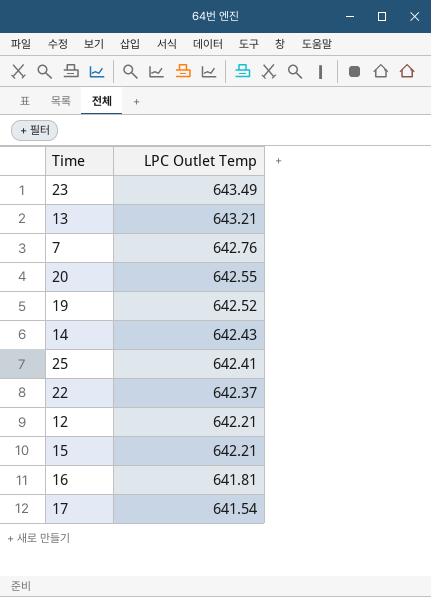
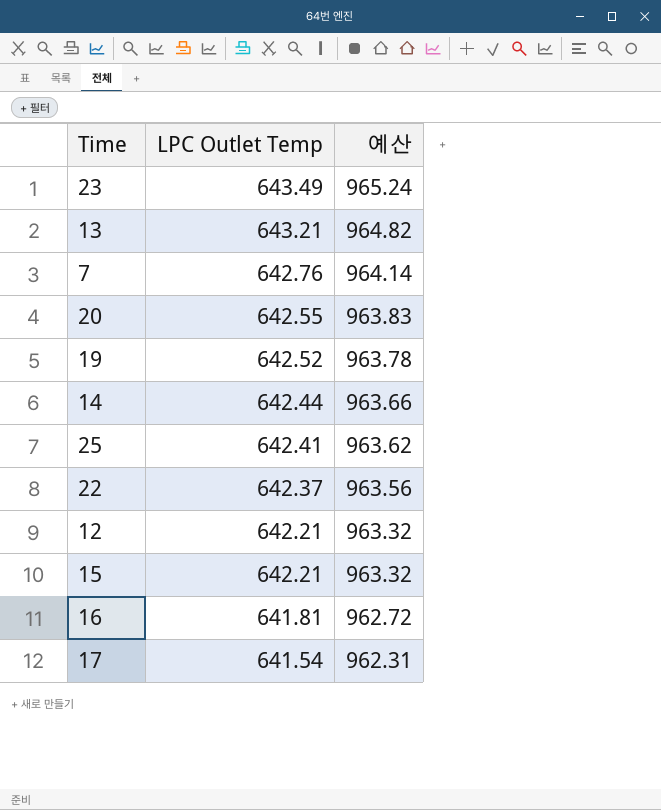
column 예산 | formula: none -> [LPC Outlet Temp] * 1.5
14 | LPC Outlet Temp: 642.43 -> 642.44

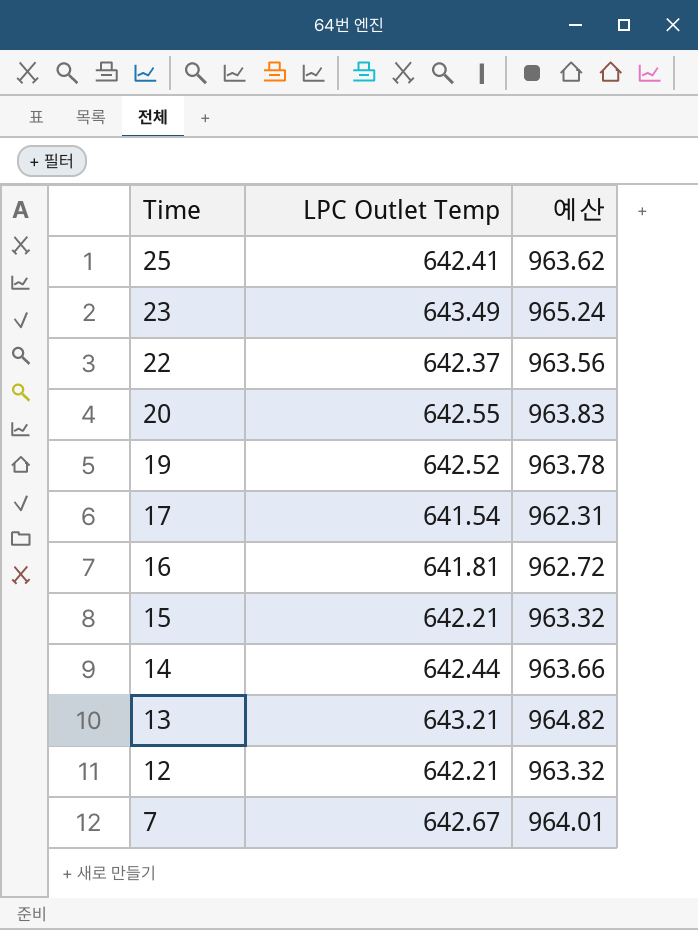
row order: LPC Outlet Temp descending -> Time descending
7 | LPC Outlet Temp: 642.76 -> 642.67
7 | 예산: 964.14 -> 964.01

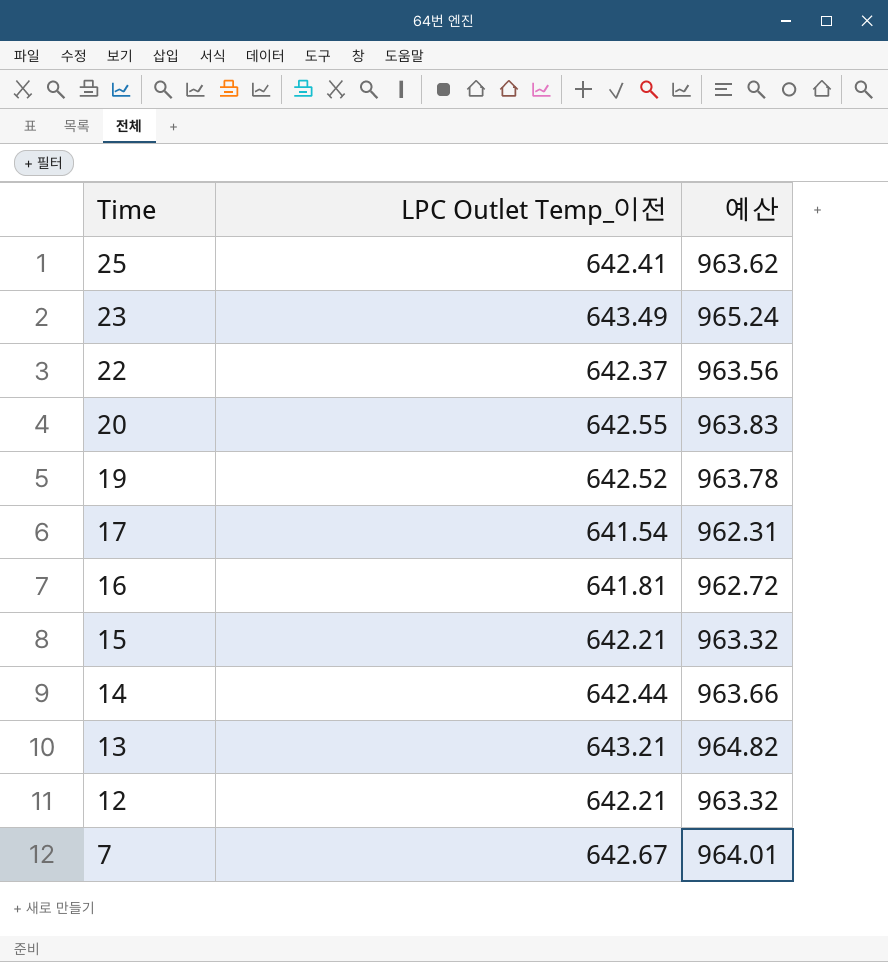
column name: LPC Outlet Temp -> LPC Outlet Temp_이전

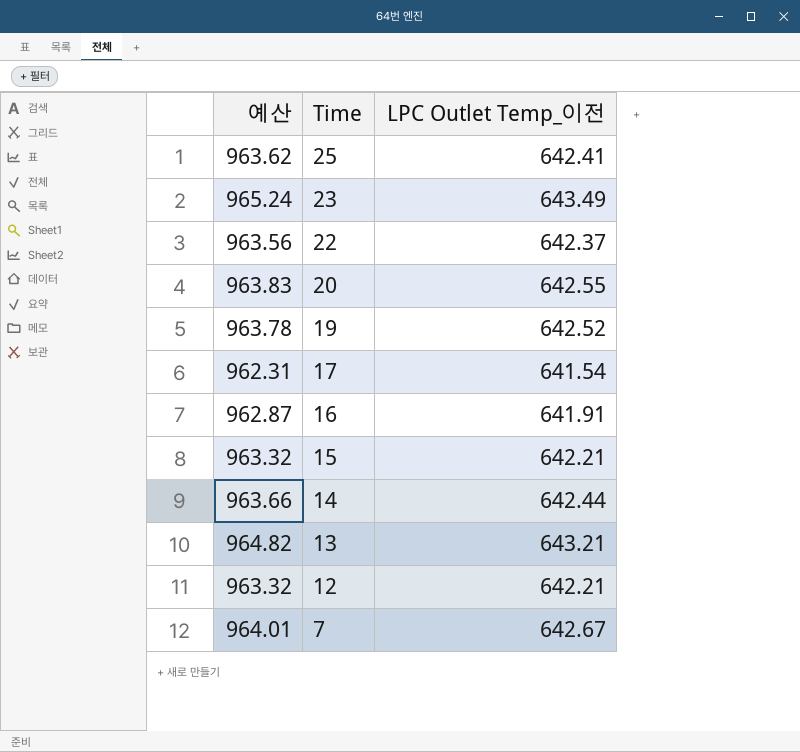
column 예산 | position: 3 -> 1
16 | 예산: 962.72 -> 962.87
16 | LPC Outlet Temp_이전: 641.81 -> 641.91

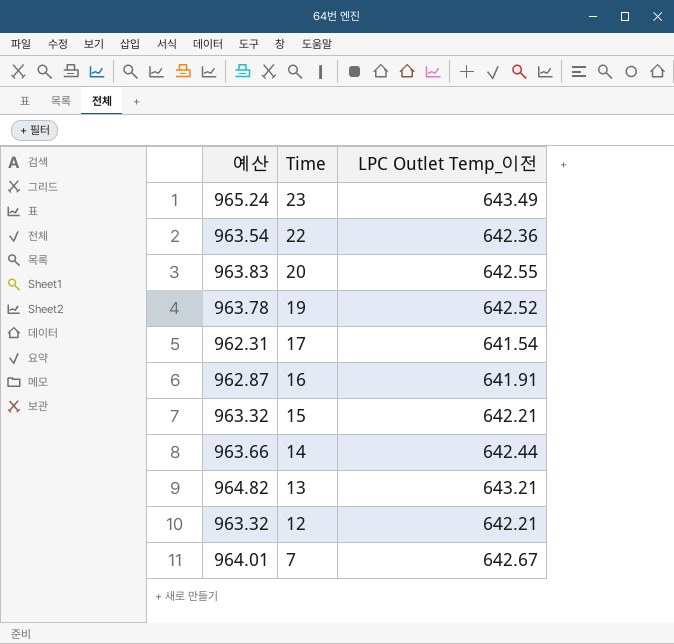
row 25: 963.62 | 642.41 -> none
22 | 예산: 963.56 -> 963.54
22 | LPC Outlet Temp_이전: 642.37 -> 642.36

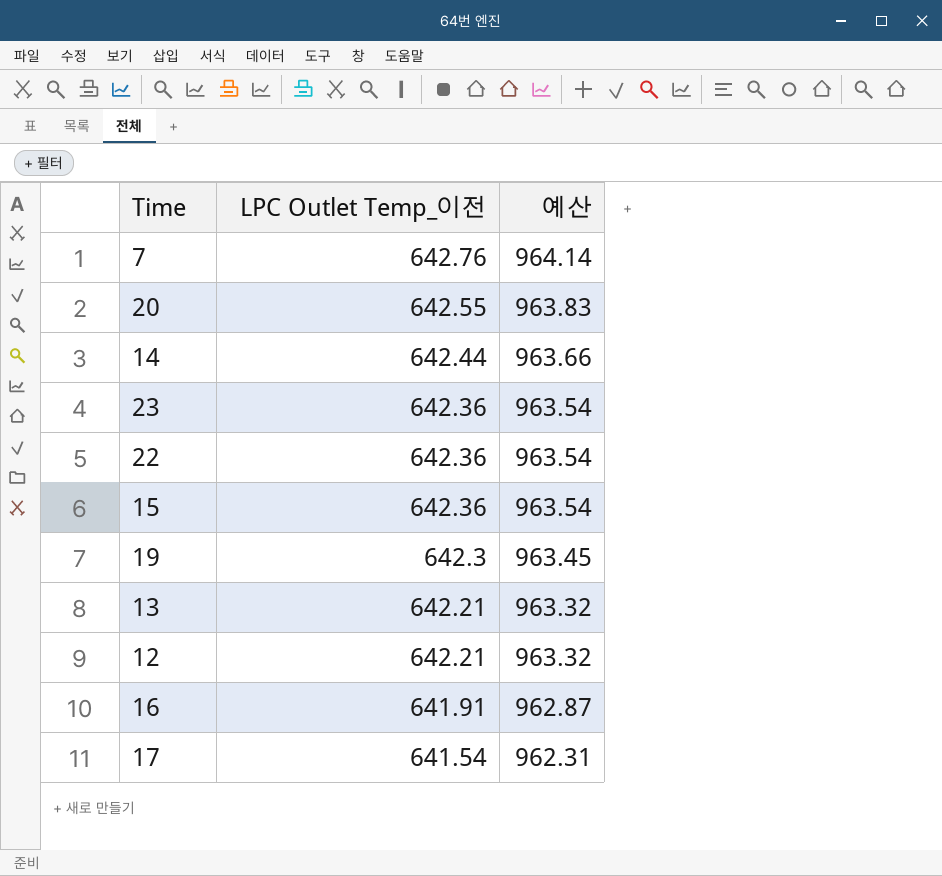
row order: Time descending -> LPC Outlet Temp_이전 descending
column 예산 | position: 1 -> 3
7 | LPC Outlet Temp_이전: 642.67 -> 642.76
7 | 예산: 964.01 -> 964.14
23 | LPC Outlet Temp_이전: 643.49 -> 642.36
23 | 예산: 965.24 -> 963.54
15 | LPC Outlet Temp_이전: 642.21 -> 642.36
15 | 예산: 963.32 -> 963.54
19 | LPC Outlet Temp_이전: 642.52 -> 642.3
19 | 예산: 963.78 -> 963.45
13 | LPC Outlet Temp_이전: 643.21 -> 642.21
13 | 예산: 964.82 -> 963.32

